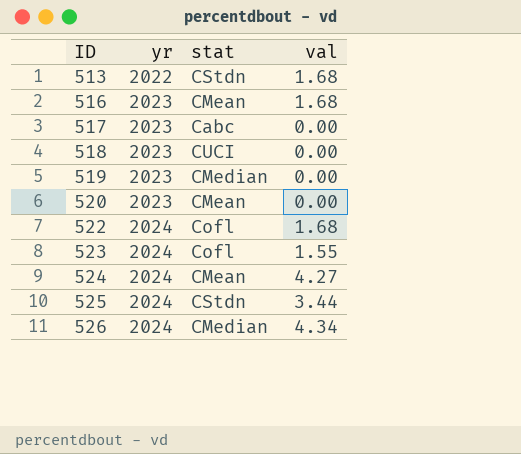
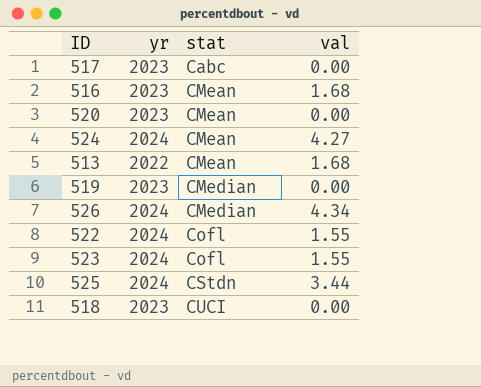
row order: ID ascending -> stat ascending
513 | stat: CStdn -> CMean
522 | val: 1.68 -> 1.55

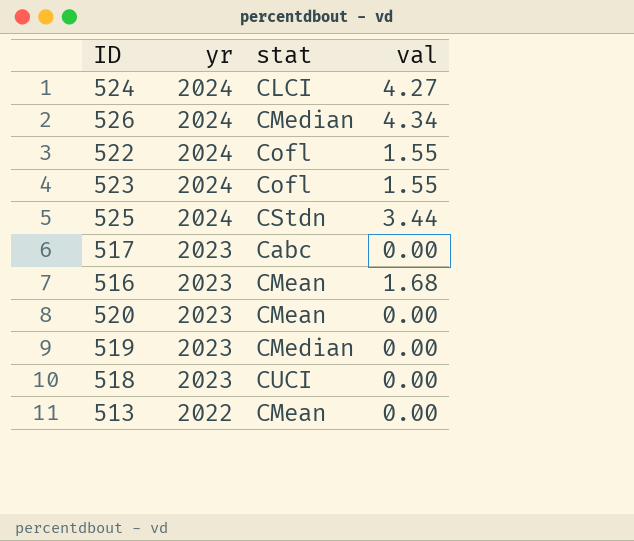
row order: stat ascending -> yr descending
524 | stat: CMean -> CLCI
513 | val: 1.68 -> 0.00

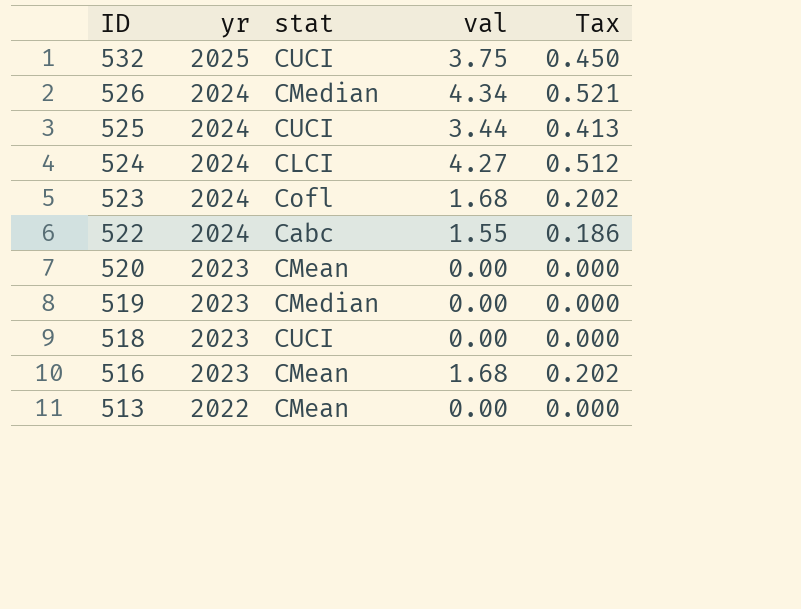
row order: yr descending -> ID descending
column Tax | formula: none -> [val] * 0.12
row 517: 2023 | Cabc | 0.00 -> none
row 532: none -> 2025 | CUCI | 3.75 | 0.450
525 | stat: CStdn -> CUCI
523 | val: 1.55 -> 1.68
522 | stat: Cofl -> Cabc

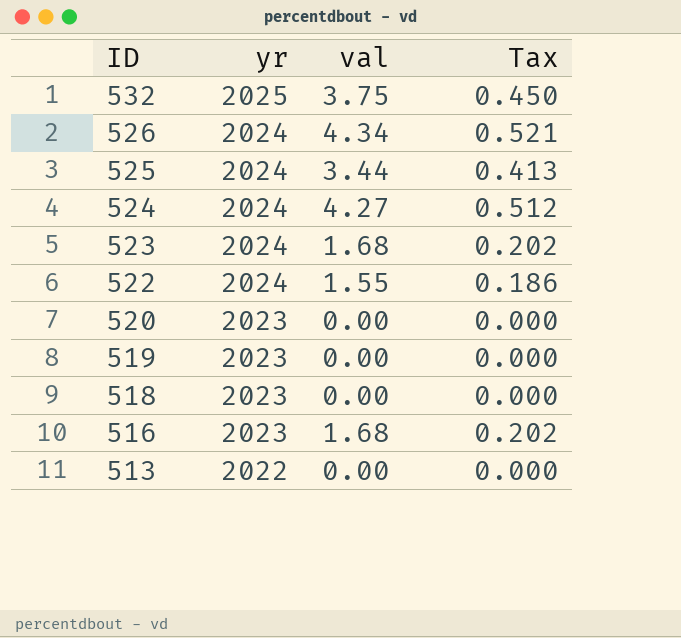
column stat | position: 3 -> none

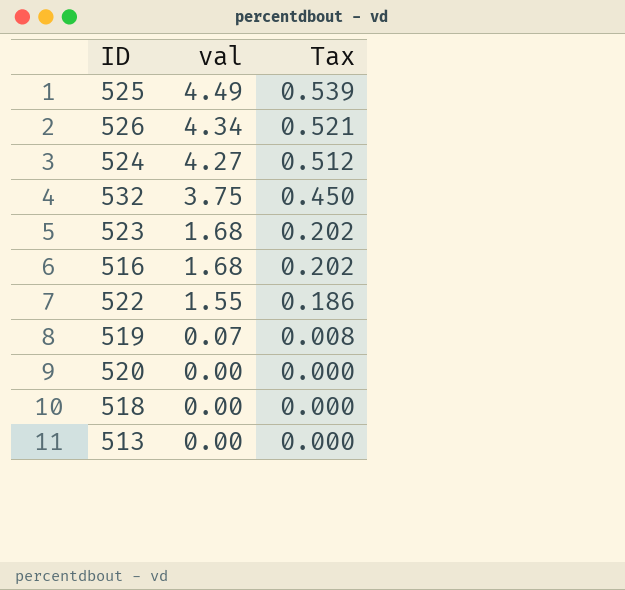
row order: ID descending -> val descending
column yr | position: 2 -> none
525 | val: 3.44 -> 4.49
525 | Tax: 0.413 -> 0.539
519 | val: 0.00 -> 0.07
519 | Tax: 0.000 -> 0.008

